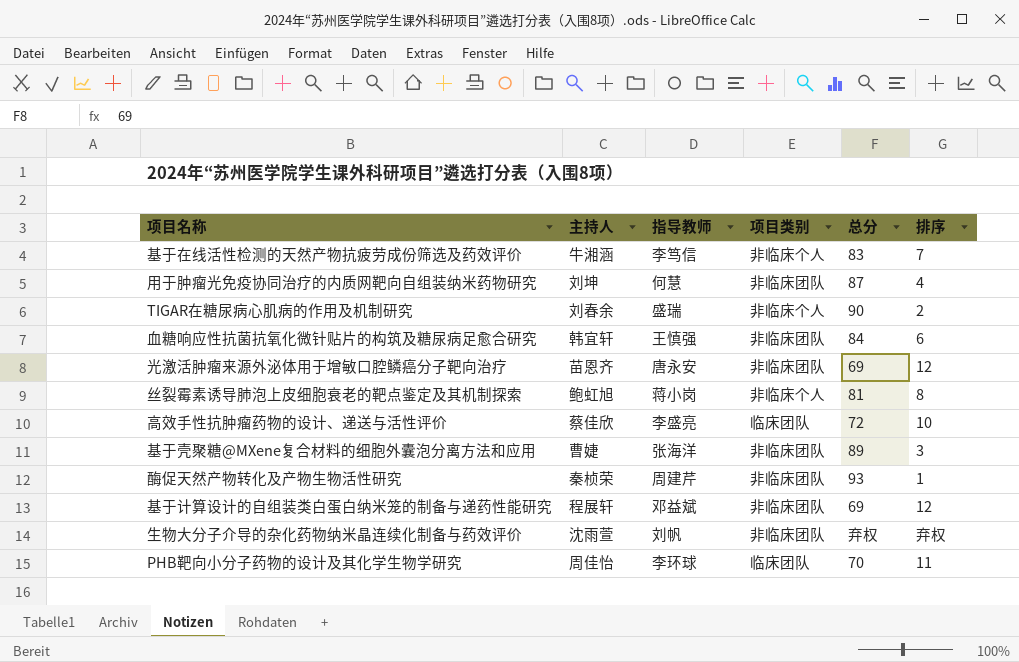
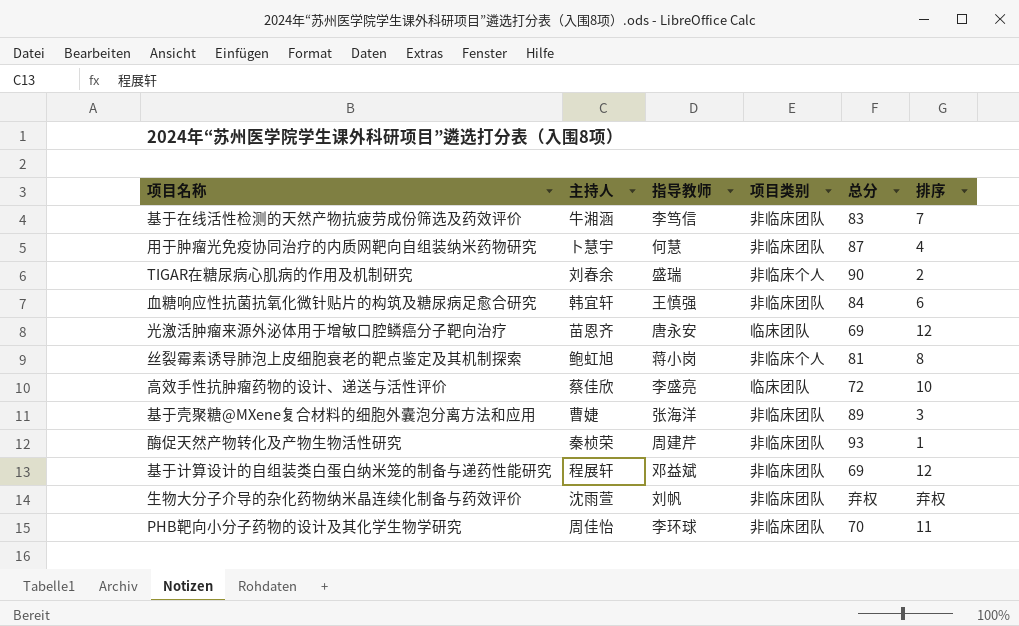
基于在线活性检测的天然产物抗疲劳成份筛选及药效评价 | 项目类别: 非临床个人 -> 非临床团队
用于肿瘤光免疫协同治疗的内质网靶向自组装纳米药物研究 | 主持人: 刘坤 -> 卜慧宇
光激活肿瘤来源外泌体用于增敏口腔鳞癌分子靶向治疗 | 项目类别: 非临床团队 -> 临床团队
PHB靶向小分子药物的设计及其化学生物学研究 | 项目类别: 临床团队 -> 非临床团队

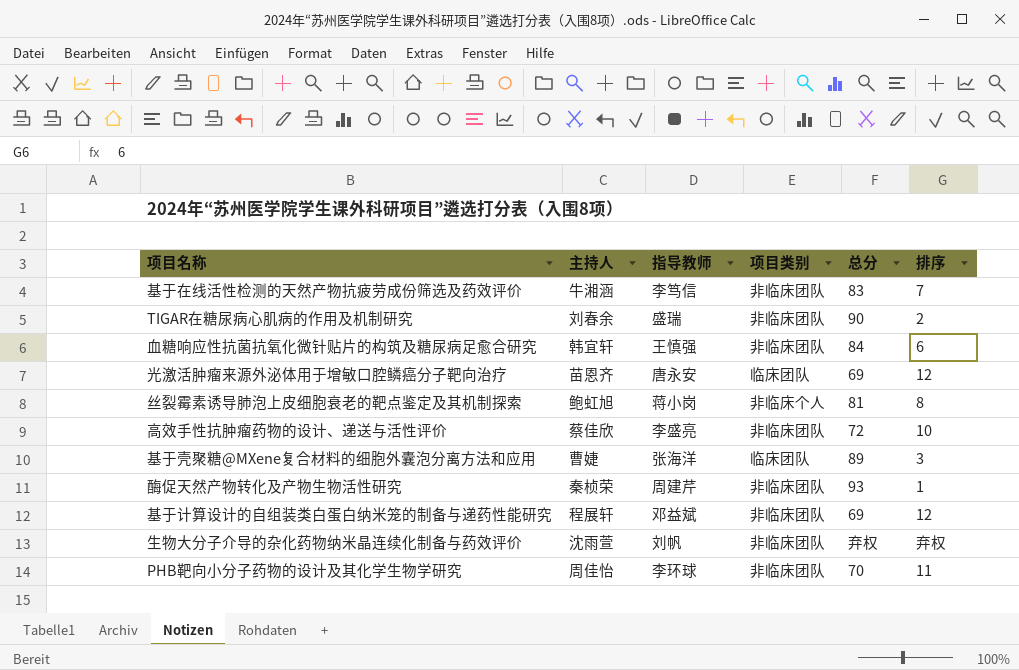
row 用于肿瘤光免疫协同治疗的内质网靶向自组装纳米药物研究: 卜慧宇 | 何慧 | 非临床团队 | 87 | 4 -> none
TIGAR在糖尿病心肌病的作用及机制研究 | 项目类别: 非临床个人 -> 非临床团队
高效手性抗肿瘤药物的设计、递送与活性评价 | 项目类别: 临床团队 -> 非临床团队
基于壳聚糖@MXene复合材料的细胞外囊泡分离方法和应用 | 项目类别: 非临床团队 -> 临床团队

